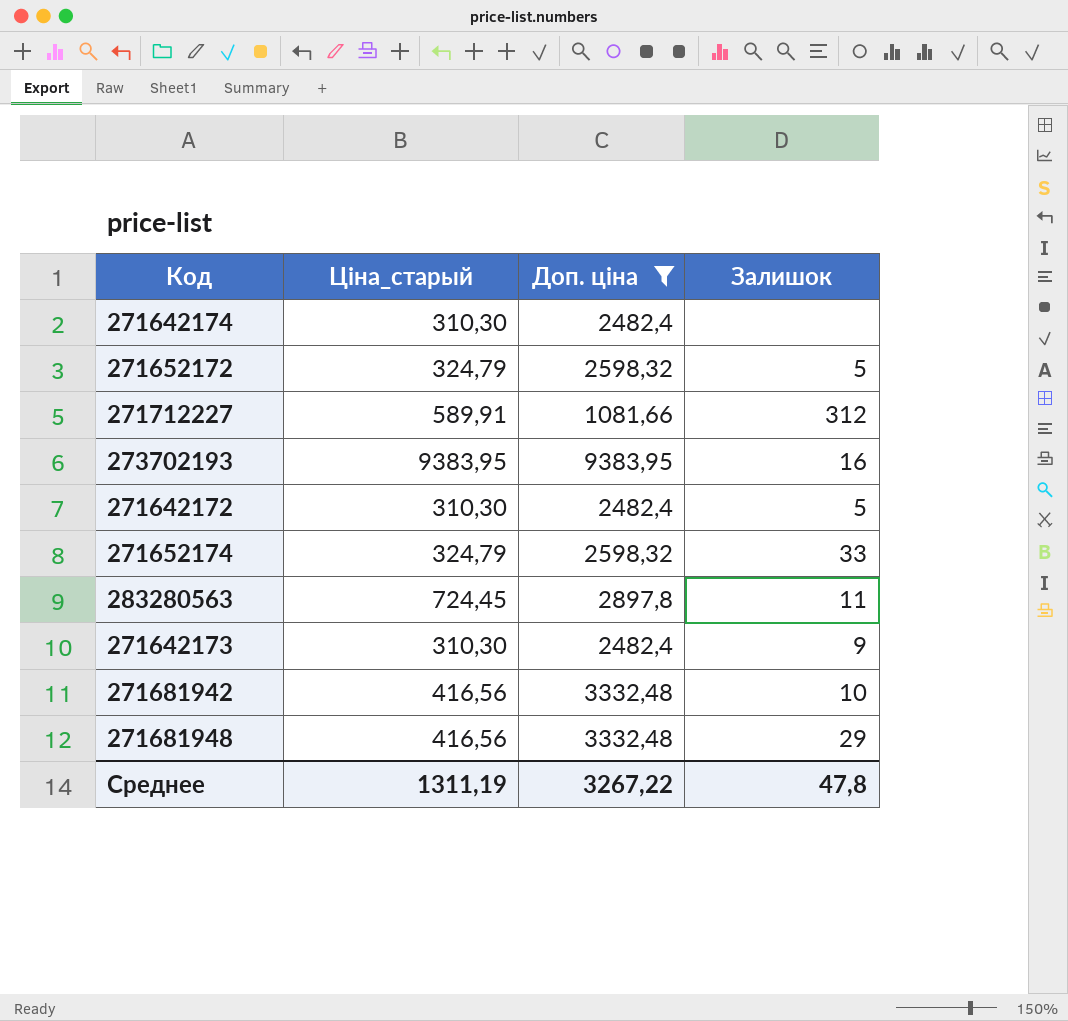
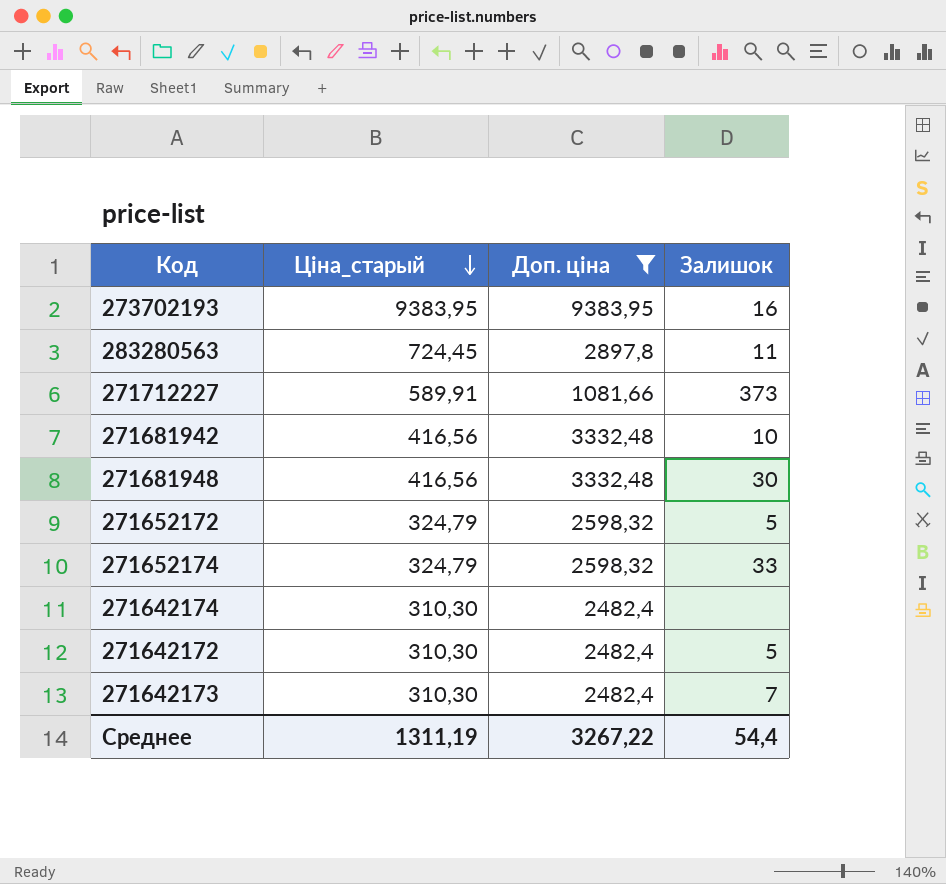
row order: none -> Ціна_старый descending
271712227 | Залишок: 312 -> 373
271681948 | Залишок: 29 -> 30
271642173 | Залишок: 9 -> 7
Среднее | Залишок: 47,8 -> 54,4

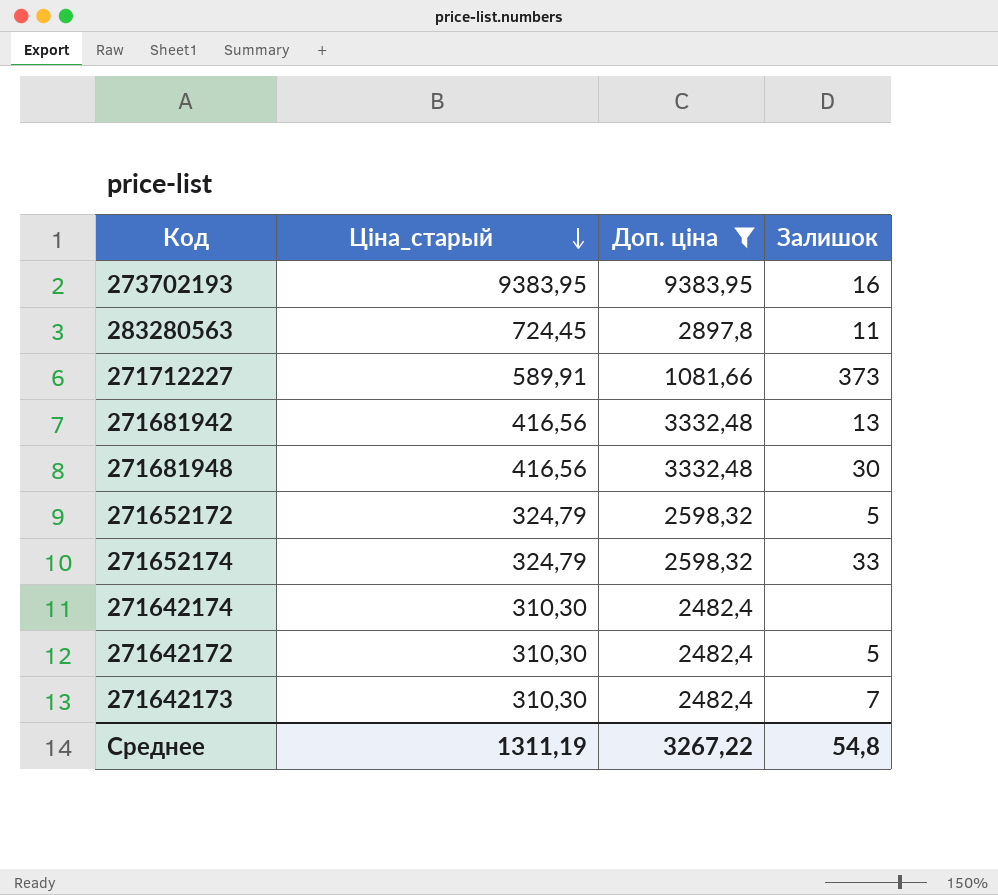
271681942 | Залишок: 10 -> 13
Среднее | Залишок: 54,4 -> 54,8

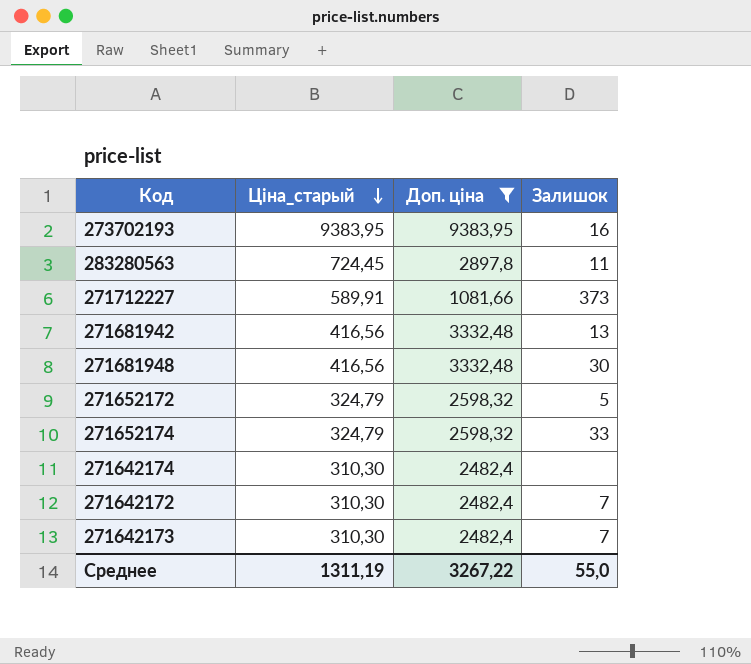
271642172 | Залишок: 5 -> 7
Среднее | Залишок: 54,8 -> 55,0

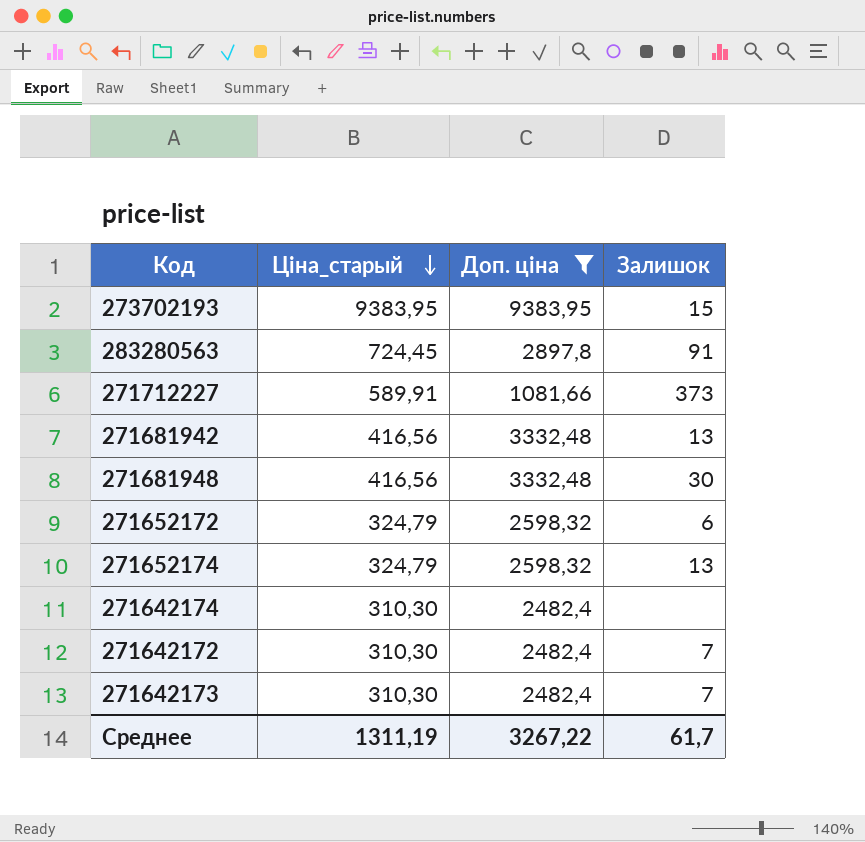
273702193 | Залишок: 16 -> 15
283280563 | Залишок: 11 -> 91
271652172 | Залишок: 5 -> 6
271652174 | Залишок: 33 -> 13
Среднее | Залишок: 55,0 -> 61,7

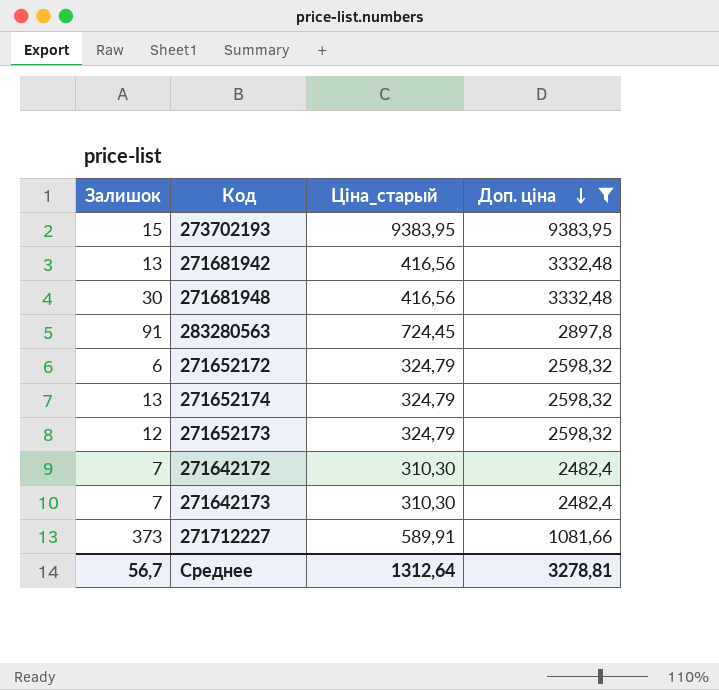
row order: Ціна_старый descending -> Доп. ціна descending
column Залишок | position: 4 -> 1
row 271642174: 310,30 | 2482,4 | none -> none
row 271652173: none -> 12 | 324,79 | 2598,32
Среднее | Залишок: 61,7 -> 56,7
Среднее | Ціна_старый: 1311,19 -> 1312,64
Среднее | Доп. ціна: 3267,22 -> 3278,81

